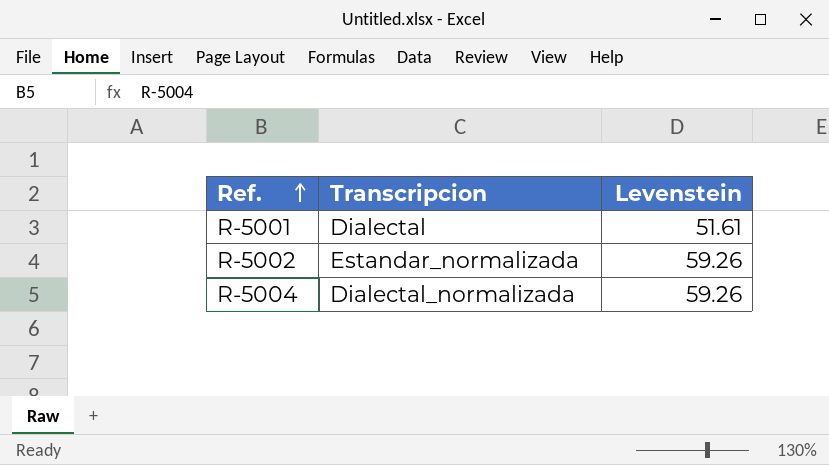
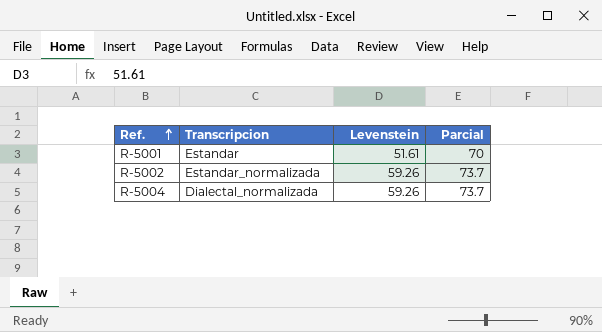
column Parcial | position: none -> 4
R-5001 | Transcripcion: Dialectal -> Estandar

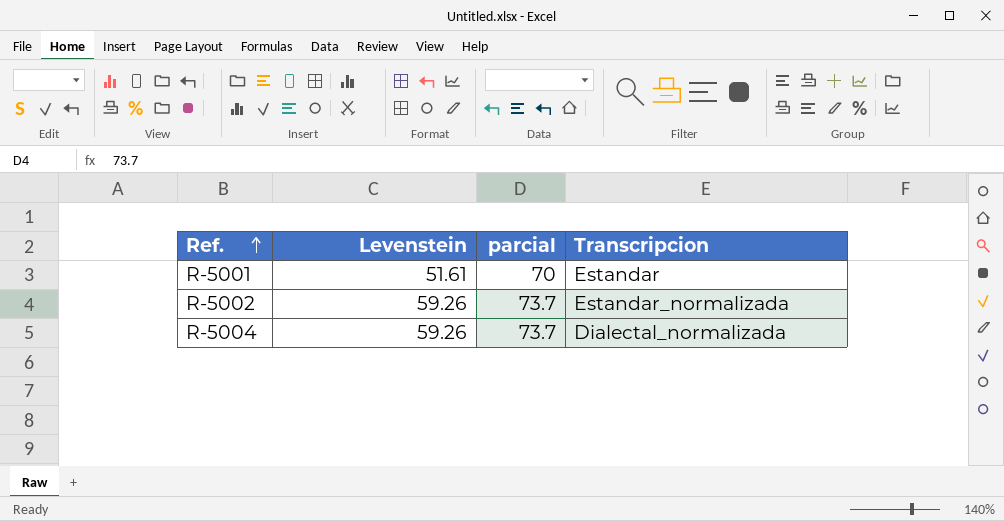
column name: Parcial -> parcial
column Transcripcion | position: 2 -> 4

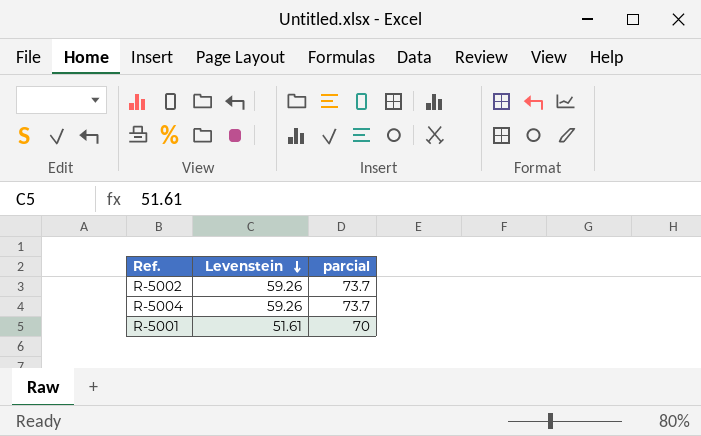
row order: Ref. ascending -> Levenstein descending
column Transcripcion | position: 4 -> none

